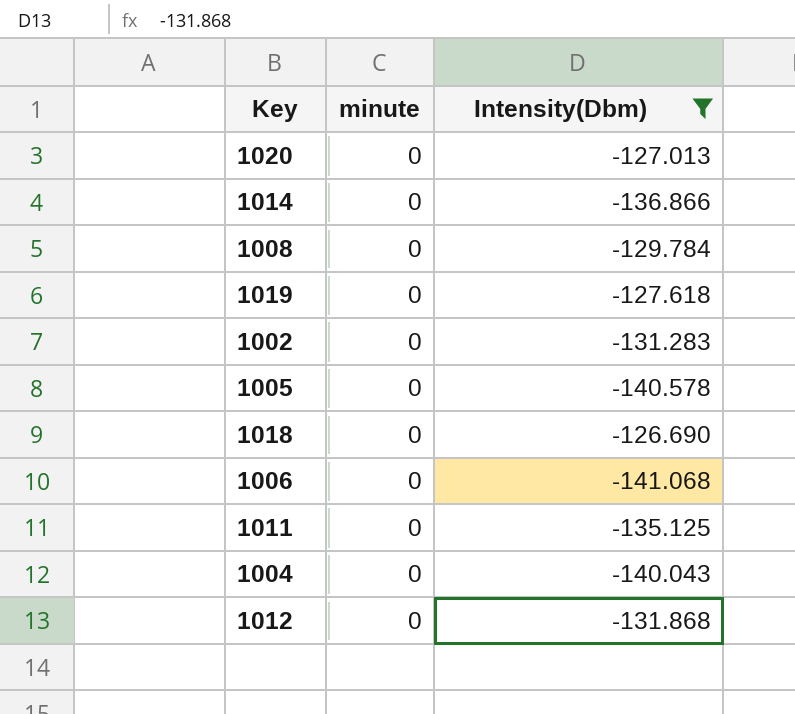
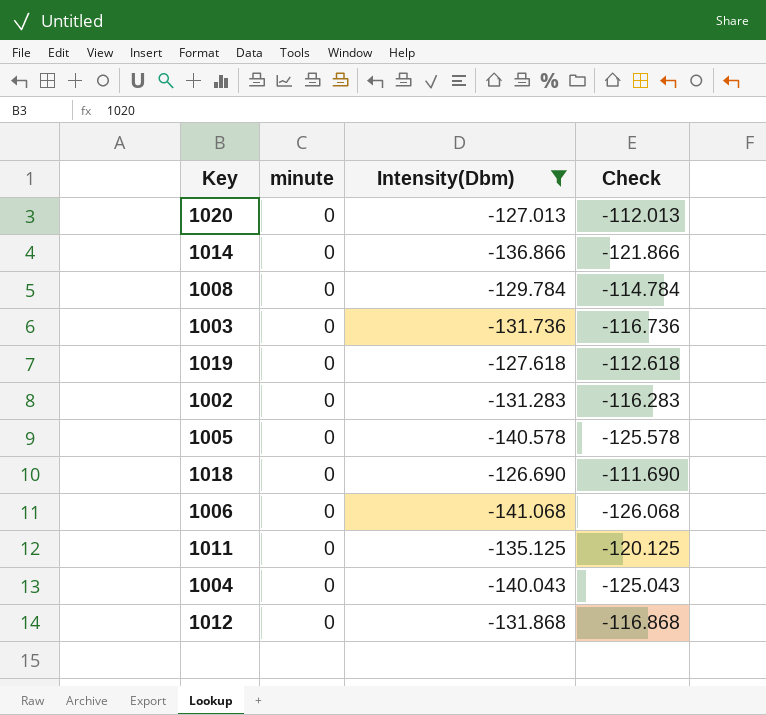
column Check | formula: none -> [Intensity(Dbm)] + 15
row 1003: none -> 0 | -131.736 | -116.736

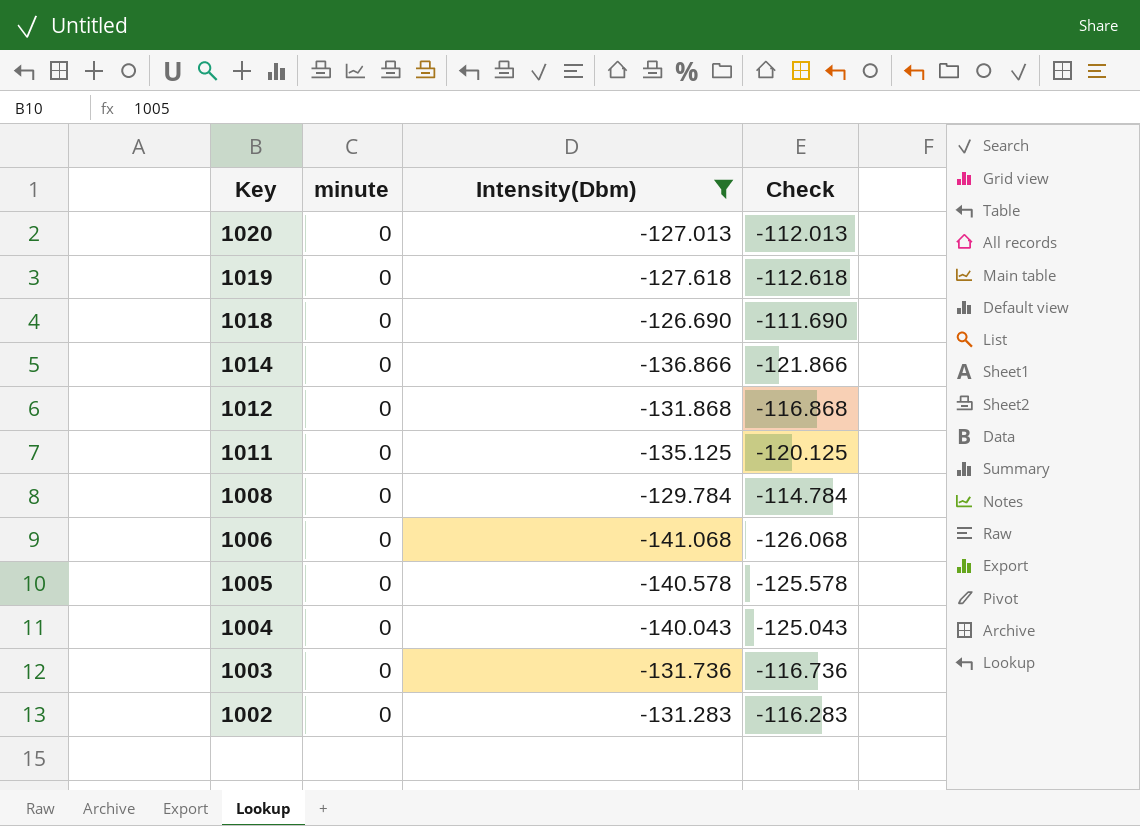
row order: none -> Key descending

